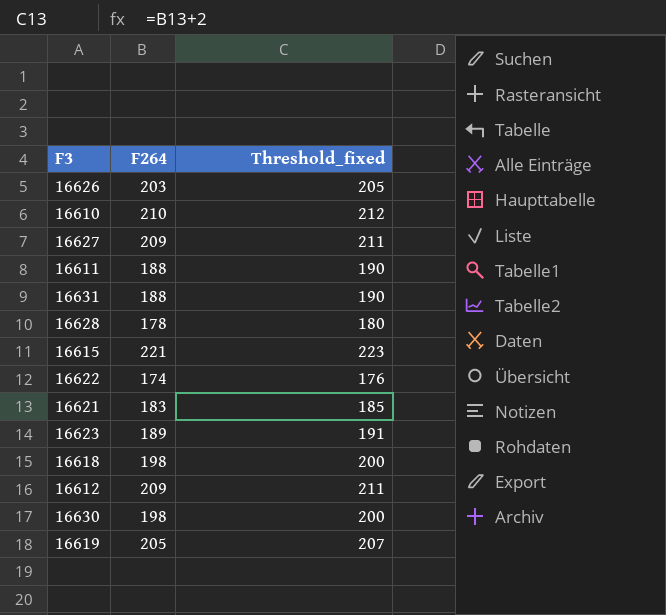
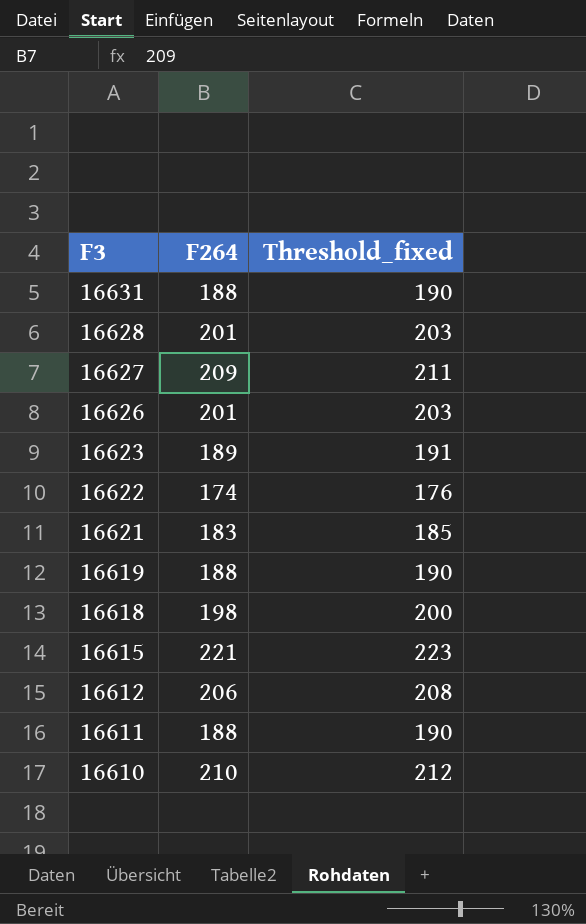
row order: none -> F3 descending
row 16630: 198 | 200 -> none
16628 | F264: 178 -> 201
16628 | Threshold_fixed: 180 -> 203
16626 | F264: 203 -> 201
16626 | Threshold_fixed: 205 -> 203
16619 | F264: 205 -> 188
16619 | Threshold_fixed: 207 -> 190
16612 | F264: 209 -> 206
16612 | Threshold_fixed: 211 -> 208

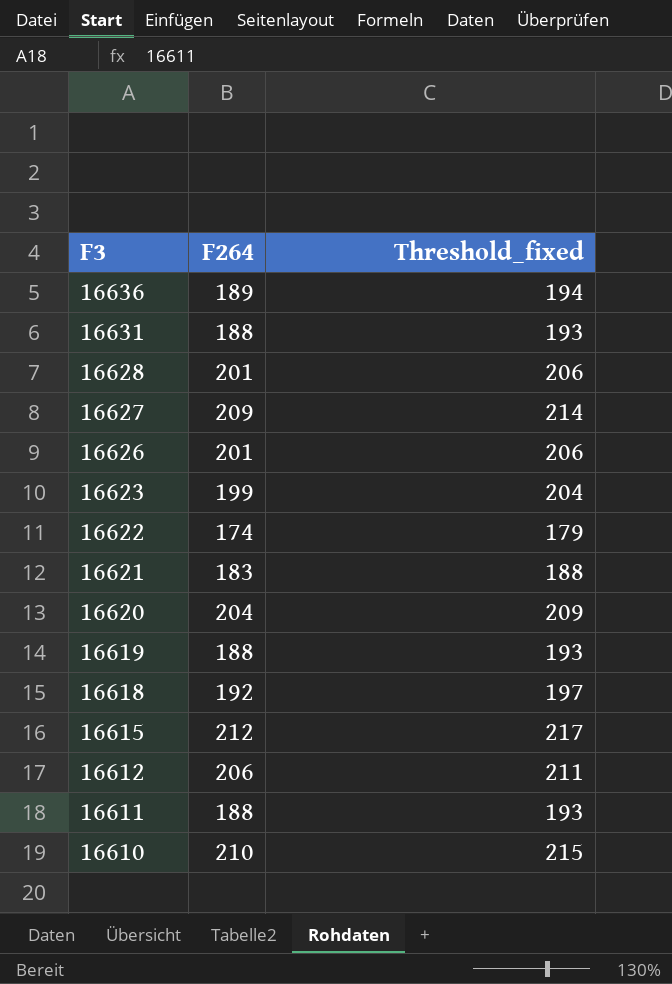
column Threshold_fixed | formula: [F264] + 2 -> [F264] + 5
row 16636: none -> 189 | 194
16623 | F264: 189 -> 199
row 16620: none -> 204 | 209
16618 | F264: 198 -> 192
16615 | F264: 221 -> 212

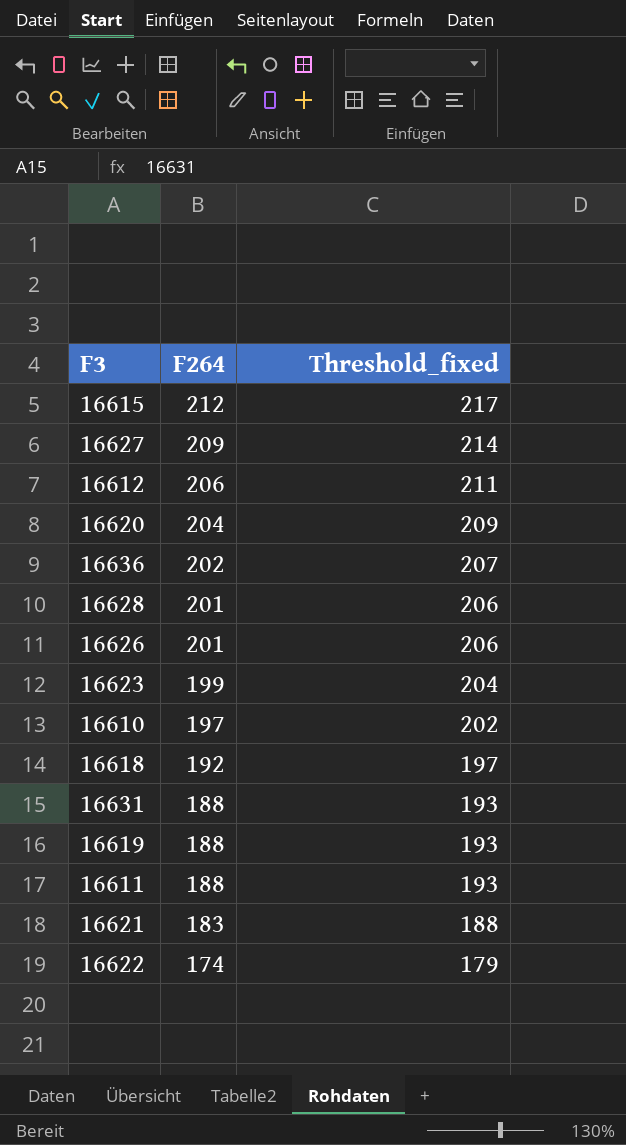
row order: F3 descending -> F264 descending
16636 | F264: 189 -> 202
16636 | Threshold_fixed: 194 -> 207
16610 | F264: 210 -> 197
16610 | Threshold_fixed: 215 -> 202

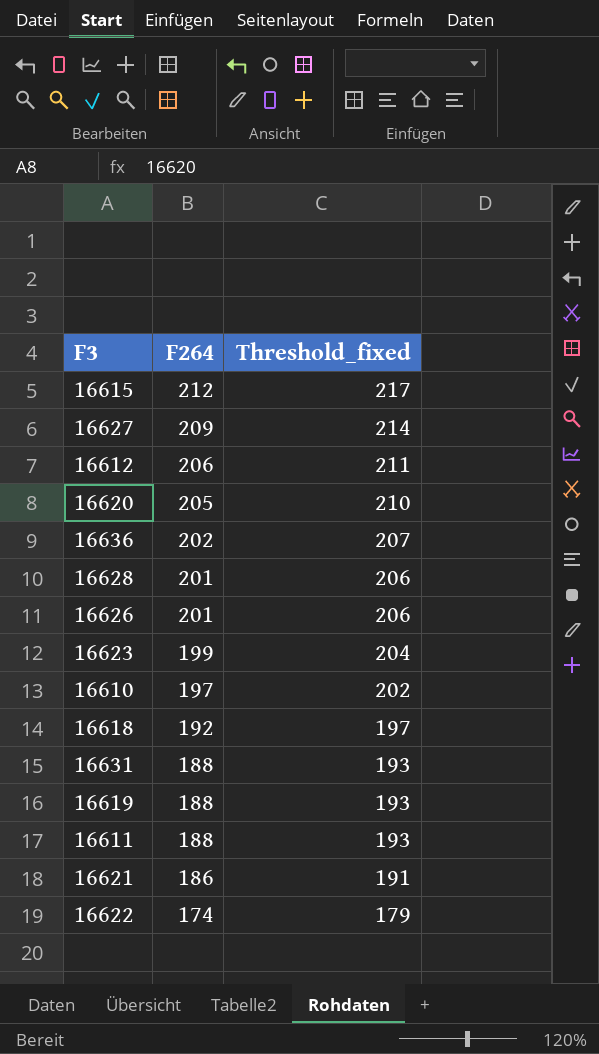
16620 | F264: 204 -> 205
16620 | Threshold_fixed: 209 -> 210
16621 | F264: 183 -> 186
16621 | Threshold_fixed: 188 -> 191

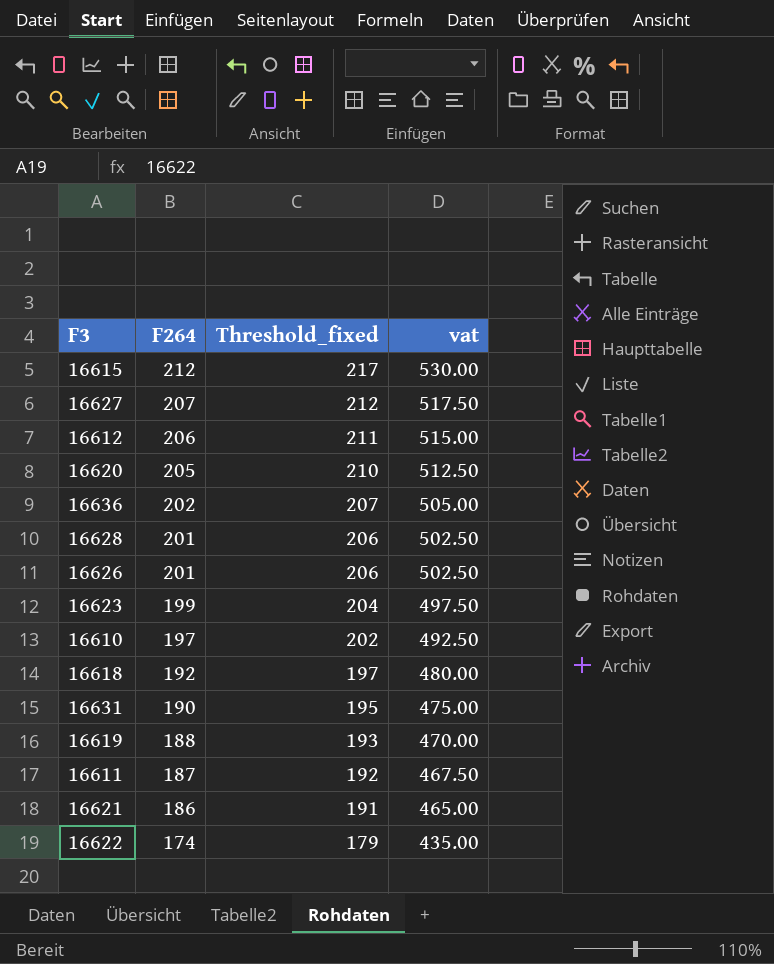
column vat | formula: none -> [F264] * 2.5
16627 | F264: 209 -> 207
16627 | Threshold_fixed: 214 -> 212
16631 | F264: 188 -> 190
16631 | Threshold_fixed: 193 -> 195
16611 | F264: 188 -> 187
16611 | Threshold_fixed: 193 -> 192

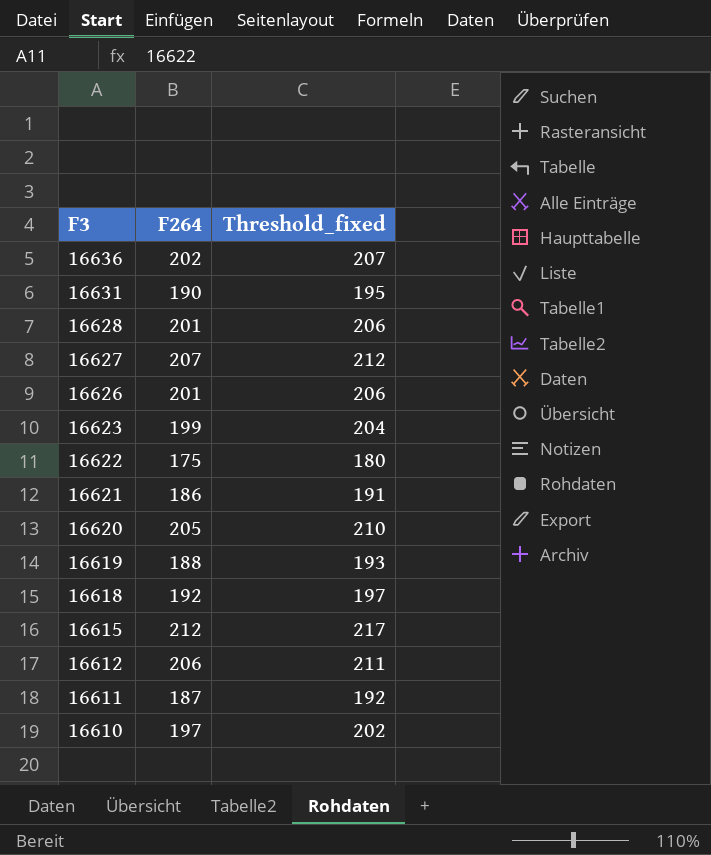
row order: F264 descending -> F3 descending
column vat | formula: [F264] * 2.5 -> none
16622 | F264: 174 -> 175
16622 | Threshold_fixed: 179 -> 180

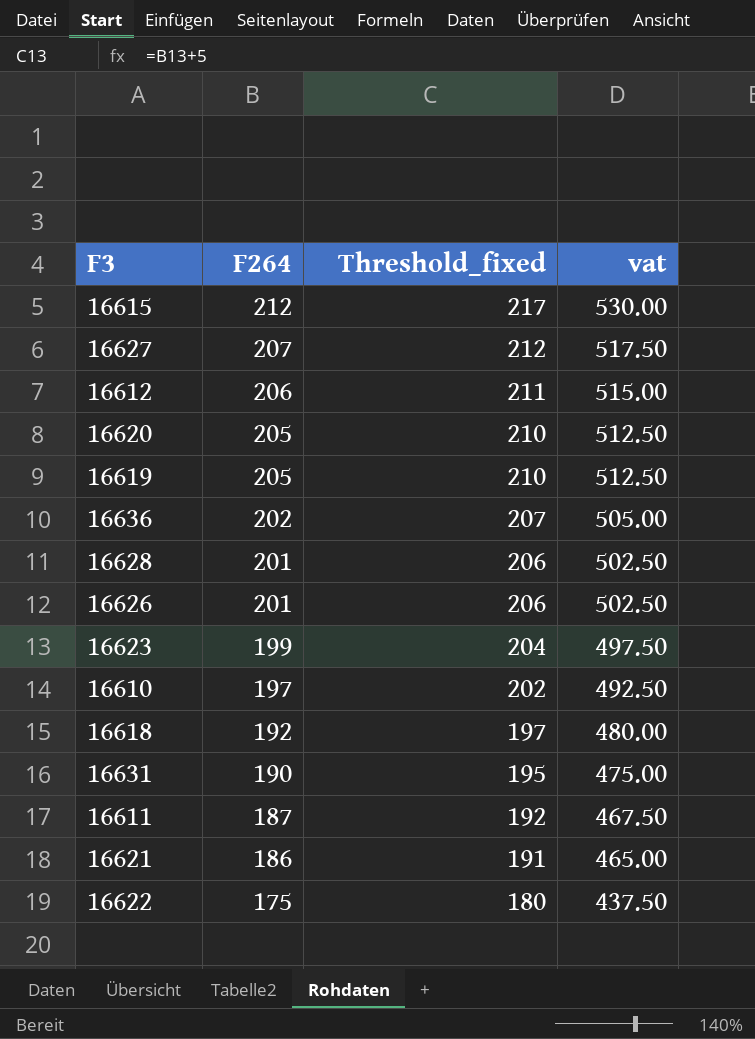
row order: F3 descending -> F264 descending
column vat | formula: none -> [F264] * 2.5
16619 | F264: 188 -> 205
16619 | Threshold_fixed: 193 -> 210

